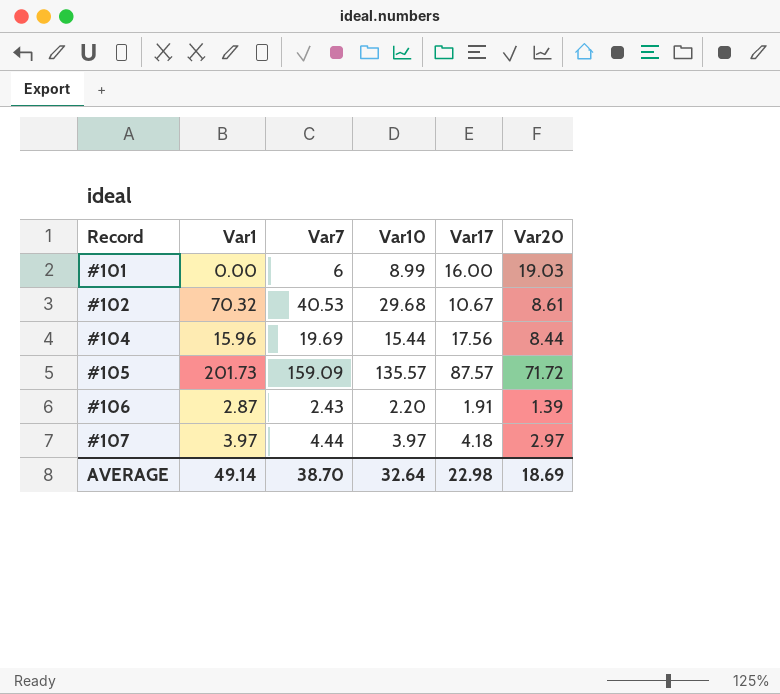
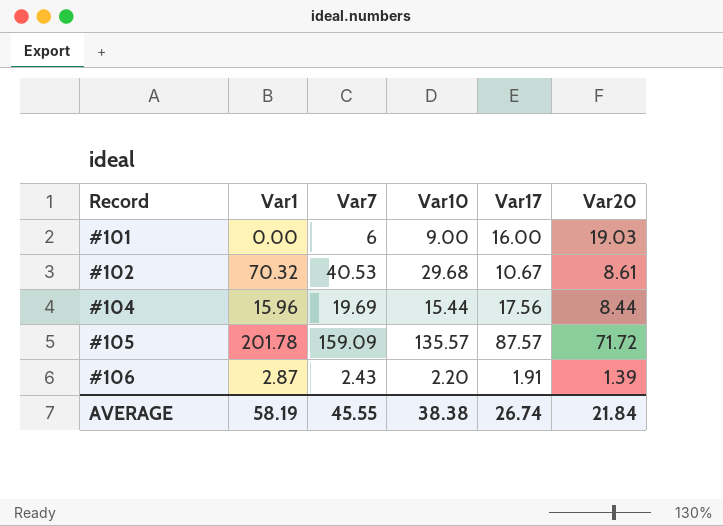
row #107: 3.97 | 4.44 | 3.97 | 4.18 | 2.97 -> none
#101 | Var10: 8.99 -> 9.00
#105 | Var1: 201.73 -> 201.78
AVERAGE | Var1: 49.14 -> 58.19
AVERAGE | Var7: 38.70 -> 45.55
AVERAGE | Var10: 32.64 -> 38.38
AVERAGE | Var17: 22.98 -> 26.74
AVERAGE | Var20: 18.69 -> 21.84

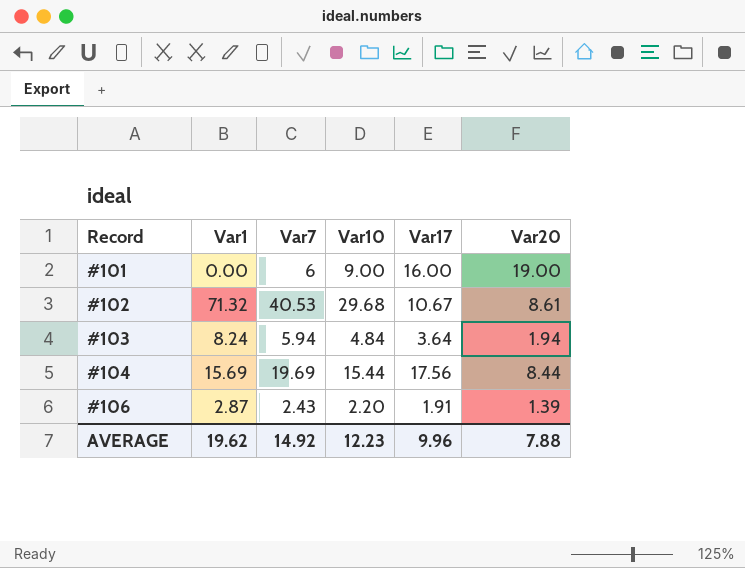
row #105: 201.78 | 159.09 | 135.57 | 87.57 | 71.72 -> none
#101 | Var20: 19.03 -> 19.00
#102 | Var1: 70.32 -> 71.32
row #103: none -> 8.24 | 5.94 | 4.84 | 3.64 | 1.94
#104 | Var1: 15.96 -> 15.69
AVERAGE | Var1: 58.19 -> 19.62
AVERAGE | Var7: 45.55 -> 14.92
AVERAGE | Var10: 38.38 -> 12.23
AVERAGE | Var17: 26.74 -> 9.96
AVERAGE | Var20: 21.84 -> 7.88

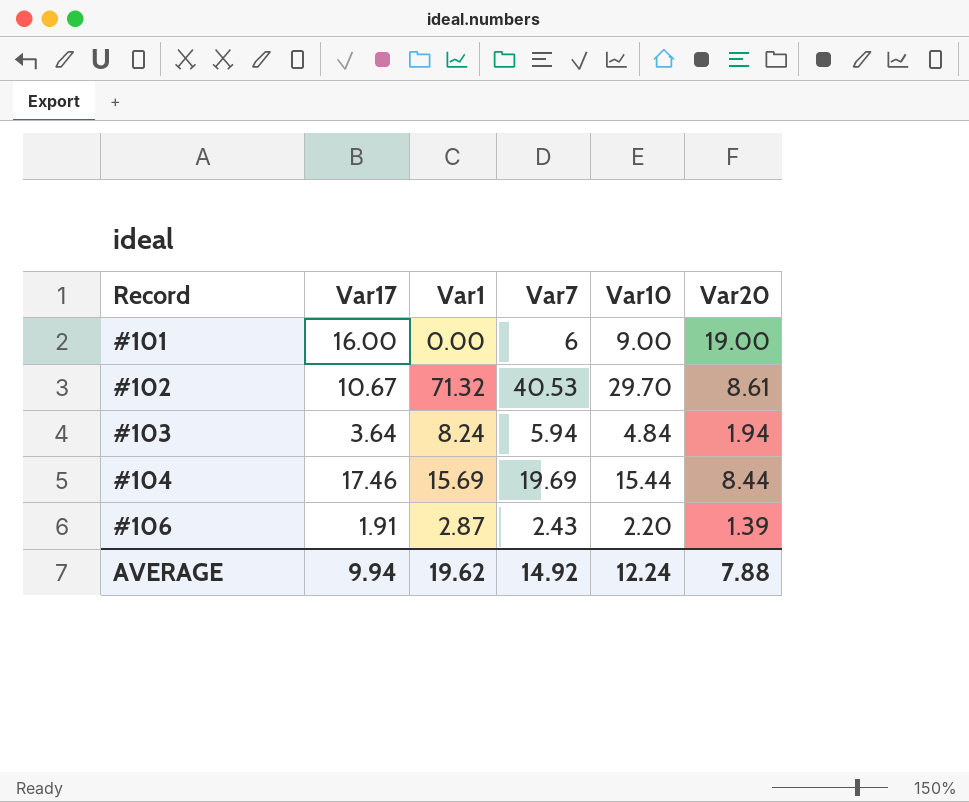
column Var17 | position: 5 -> 2
#102 | Var10: 29.68 -> 29.70
#104 | Var17: 17.56 -> 17.46
AVERAGE | Var17: 9.96 -> 9.94
AVERAGE | Var10: 12.23 -> 12.24

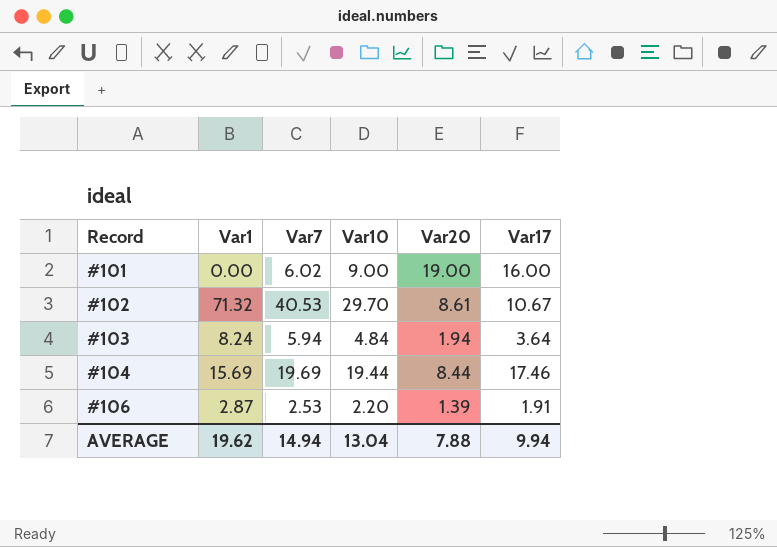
column Var17 | position: 2 -> 6
#101 | Var7: 6 -> 6.02
#104 | Var10: 15.44 -> 19.44
#106 | Var7: 2.43 -> 2.53
AVERAGE | Var7: 14.92 -> 14.94
AVERAGE | Var10: 12.24 -> 13.04

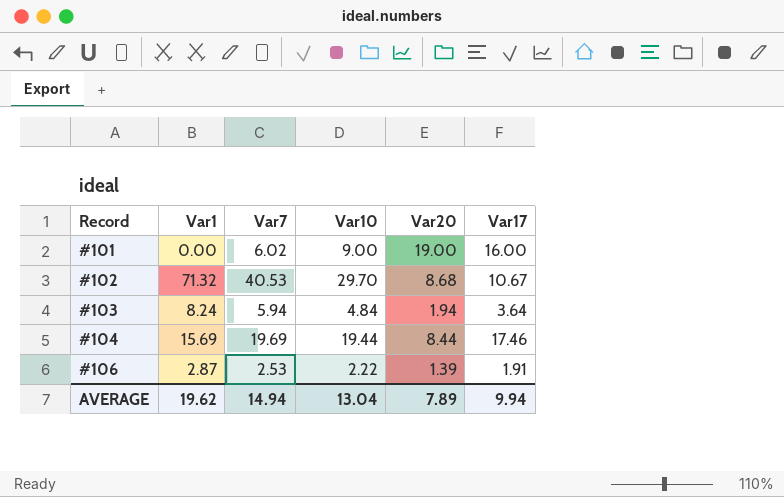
#102 | Var20: 8.61 -> 8.68
#106 | Var10: 2.20 -> 2.22
AVERAGE | Var20: 7.88 -> 7.89

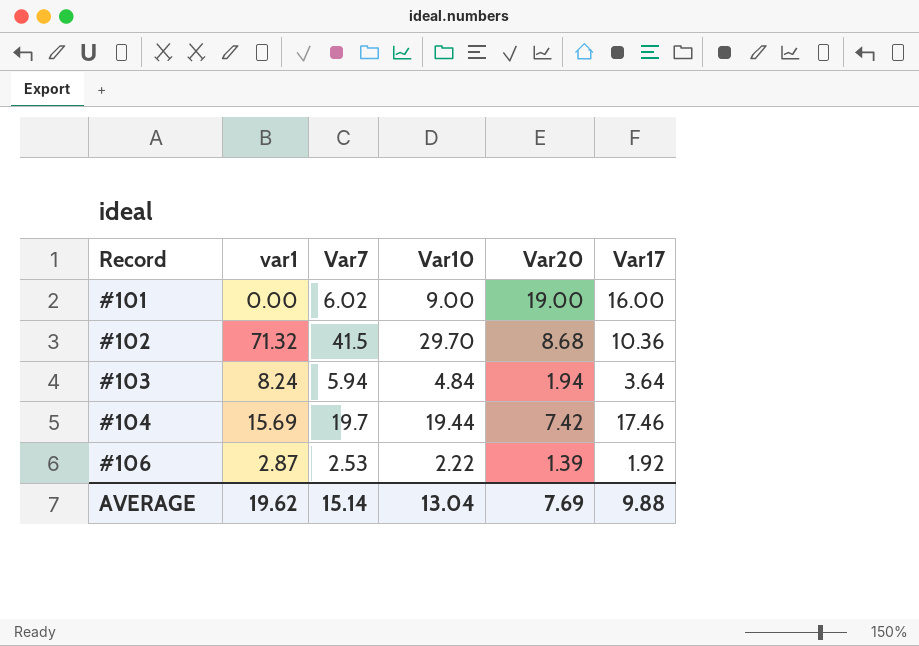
column name: Var1 -> var1
#102 | Var7: 40.53 -> 41.5
#102 | Var17: 10.67 -> 10.36
#104 | Var7: 19.69 -> 19.7
#104 | Var20: 8.44 -> 7.42
#106 | Var17: 1.91 -> 1.92
AVERAGE | Var7: 14.94 -> 15.14
AVERAGE | Var20: 7.89 -> 7.69
AVERAGE | Var17: 9.94 -> 9.88

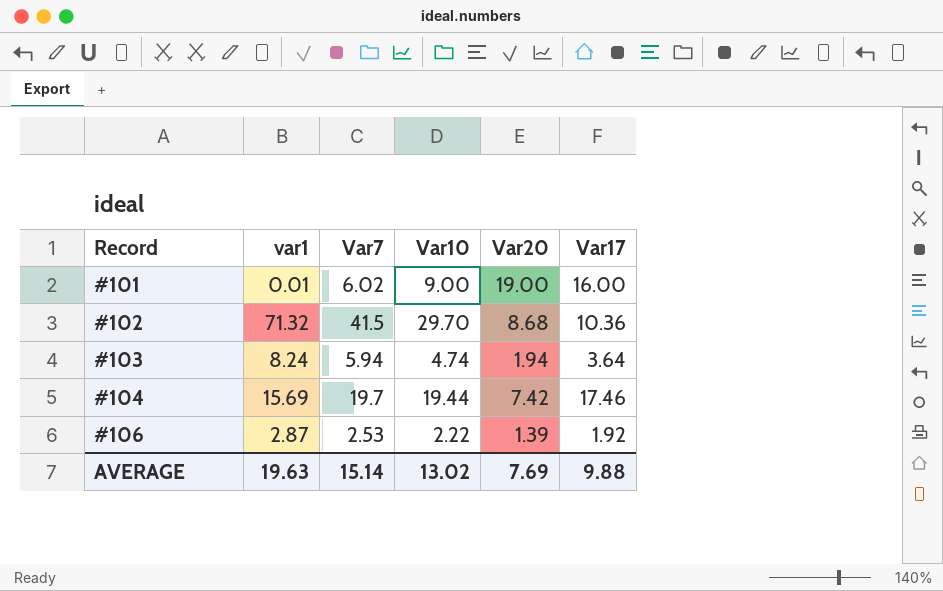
#101 | var1: 0.00 -> 0.01
#103 | Var10: 4.84 -> 4.74
AVERAGE | var1: 19.62 -> 19.63
AVERAGE | Var10: 13.04 -> 13.02

